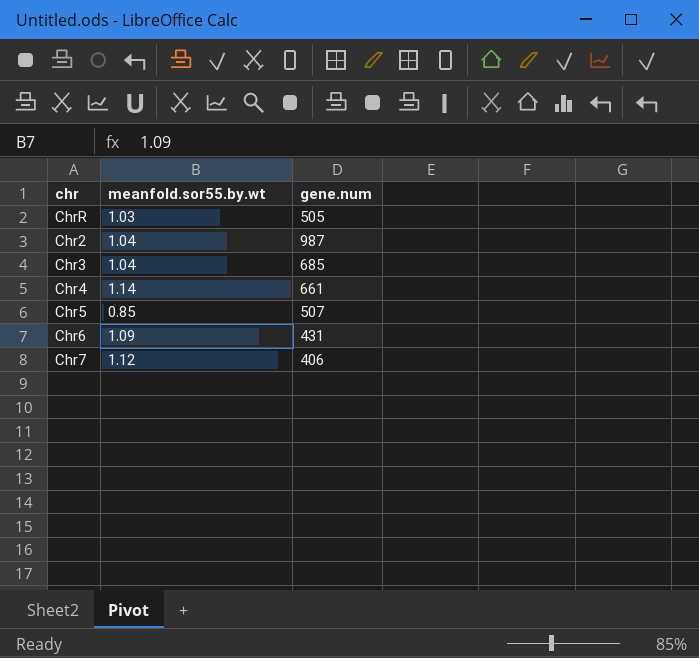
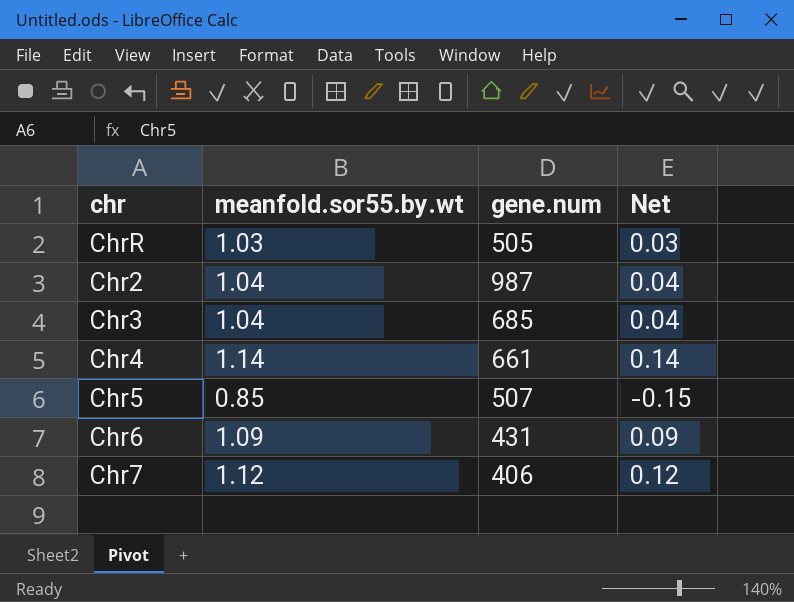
column Net | formula: none -> [meanfold.sor55.by.wt] - 1

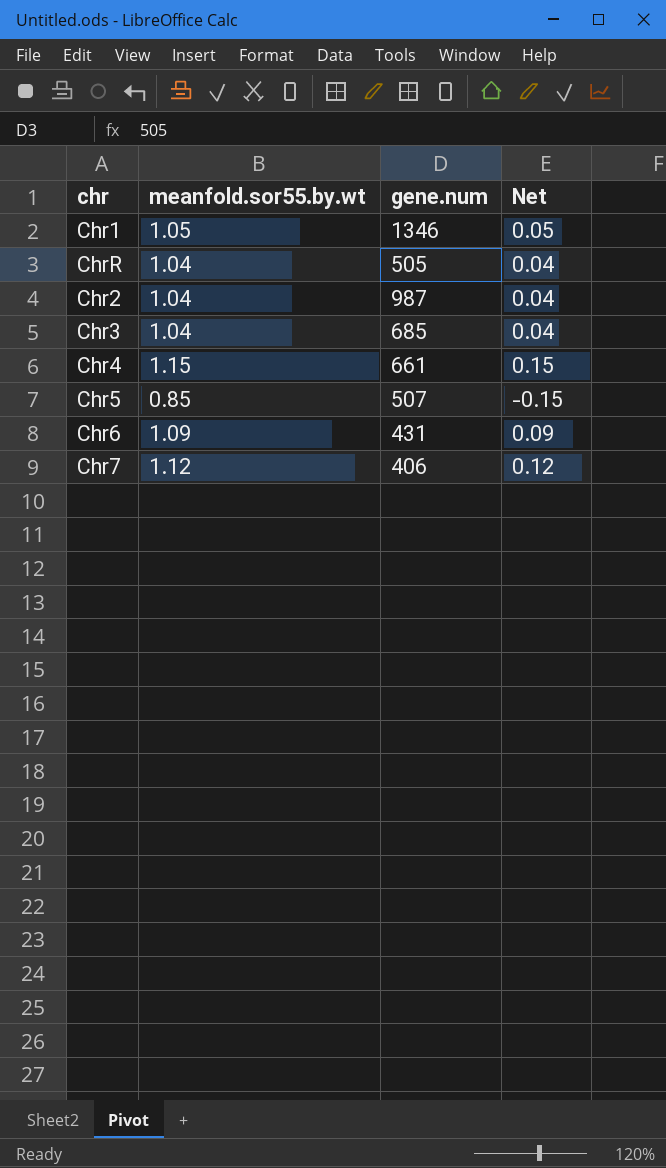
row Chr1: none -> 1.05 | 1346 | 0.05
ChrR | meanfold.sor55.by.wt: 1.03 -> 1.04
ChrR | Net: 0.03 -> 0.04
Chr4 | meanfold.sor55.by.wt: 1.14 -> 1.15
Chr4 | Net: 0.14 -> 0.15

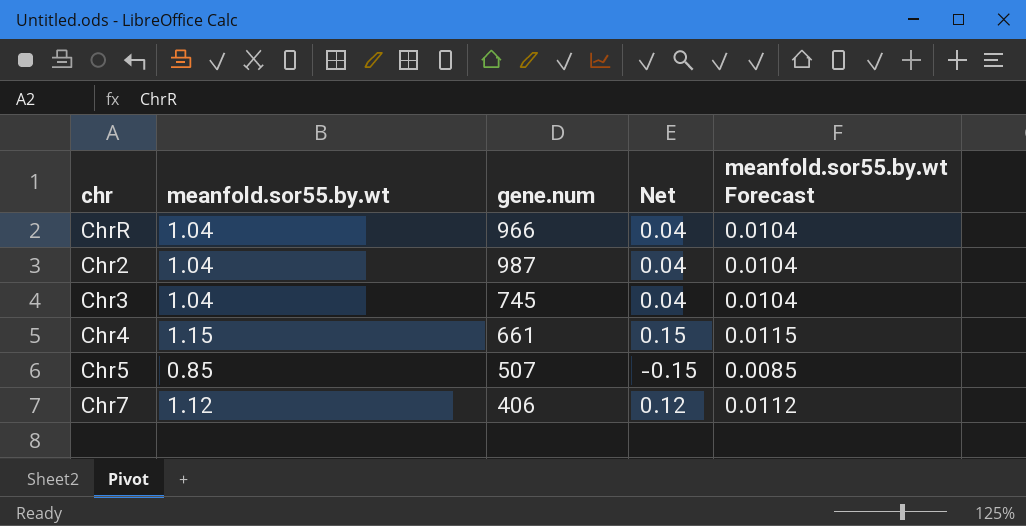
column meanfold.sor55.by.wt Forecast | formula: none -> [meanfold.sor55.by.wt] * 0.01
row Chr1: 1.05 | 1346 | 0.05 -> none
row Chr6: 1.09 | 431 | 0.09 -> none
ChrR | gene.num: 505 -> 966
Chr3 | gene.num: 685 -> 745

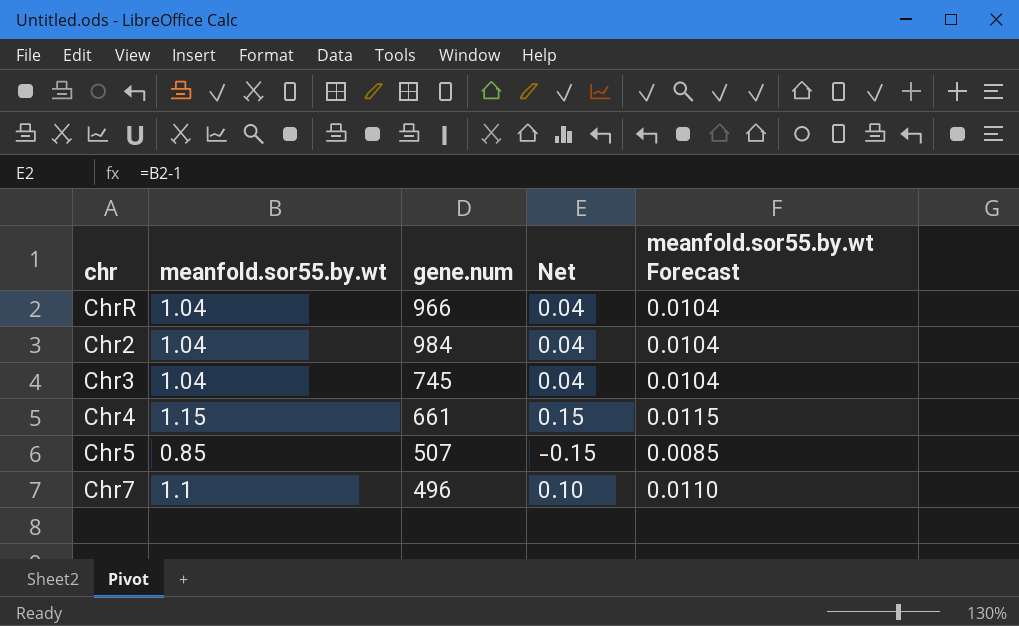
Chr2 | gene.num: 987 -> 984
Chr7 | meanfold.sor55.by.wt: 1.12 -> 1.1
Chr7 | gene.num: 406 -> 496
Chr7 | Net: 0.12 -> 0.10
Chr7 | meanfold.sor55.by.wt Forecast: 0.0112 -> 0.0110

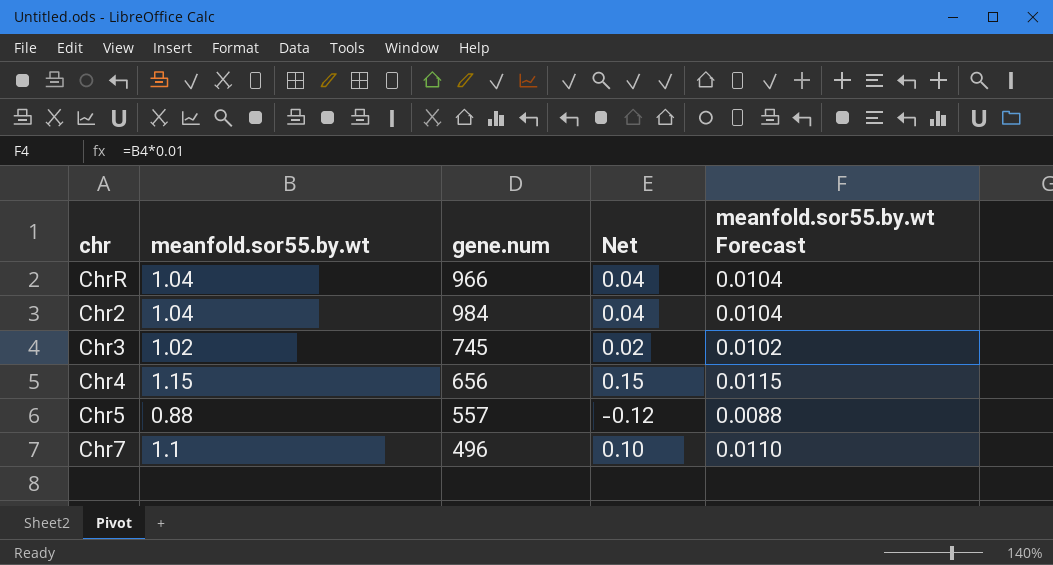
Chr3 | meanfold.sor55.by.wt: 1.04 -> 1.02
Chr3 | Net: 0.04 -> 0.02
Chr3 | meanfold.sor55.by.wt Forecast: 0.0104 -> 0.0102
Chr4 | gene.num: 661 -> 656
Chr5 | meanfold.sor55.by.wt: 0.85 -> 0.88
Chr5 | gene.num: 507 -> 557
Chr5 | Net: -0.15 -> -0.12
Chr5 | meanfold.sor55.by.wt Forecast: 0.0085 -> 0.0088

